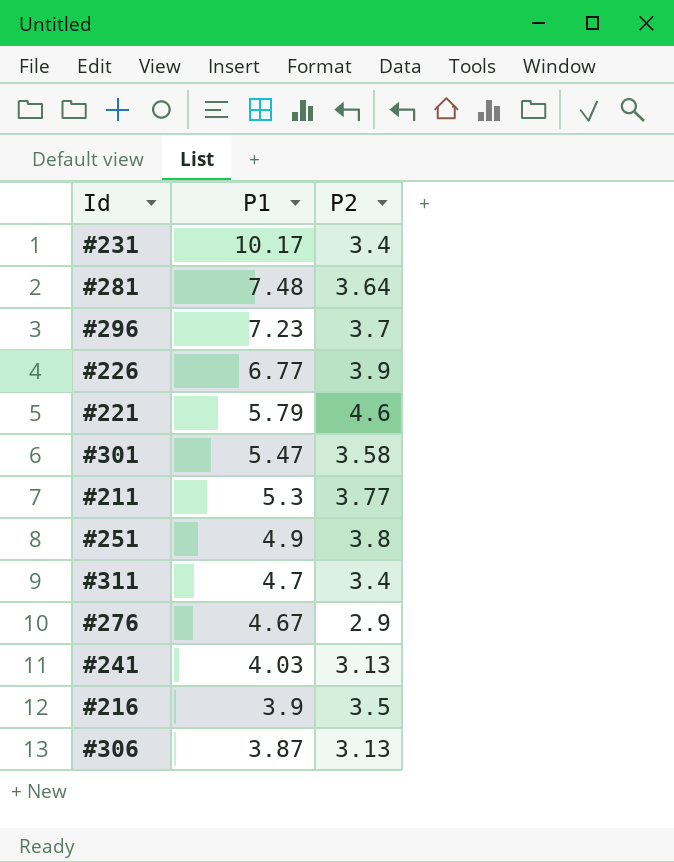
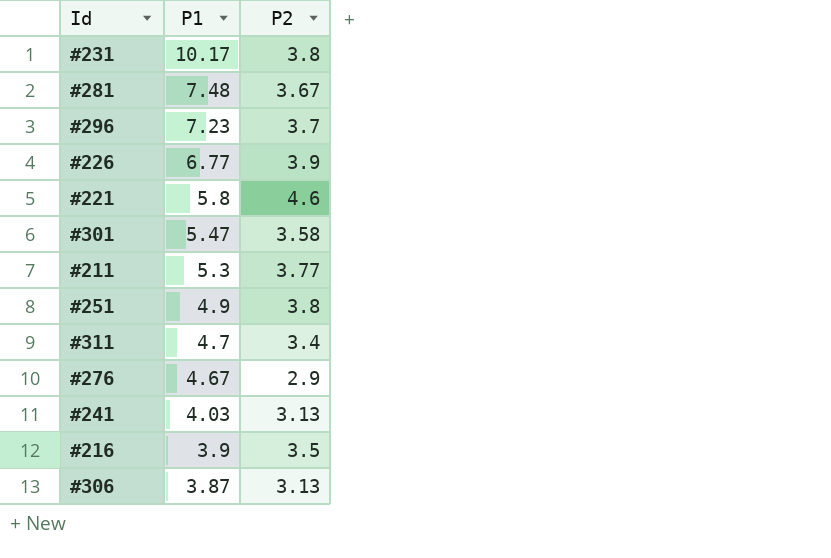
#231 | P2: 3.4 -> 3.8
#281 | P2: 3.64 -> 3.67
#221 | P1: 5.79 -> 5.8

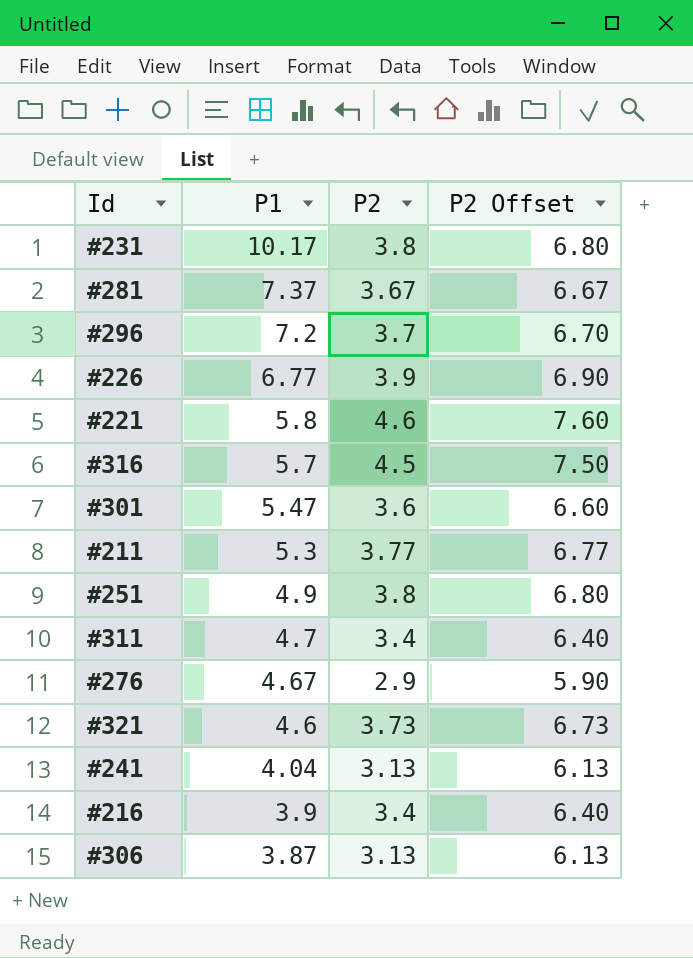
column P2 Offset | formula: none -> [P2] + 3
#281 | P1: 7.48 -> 7.37
#296 | P1: 7.23 -> 7.2
row #316: none -> 5.7 | 4.5 | 7.50
#301 | P2: 3.58 -> 3.6
row #321: none -> 4.6 | 3.73 | 6.73
#241 | P1: 4.03 -> 4.04
#216 | P2: 3.5 -> 3.4

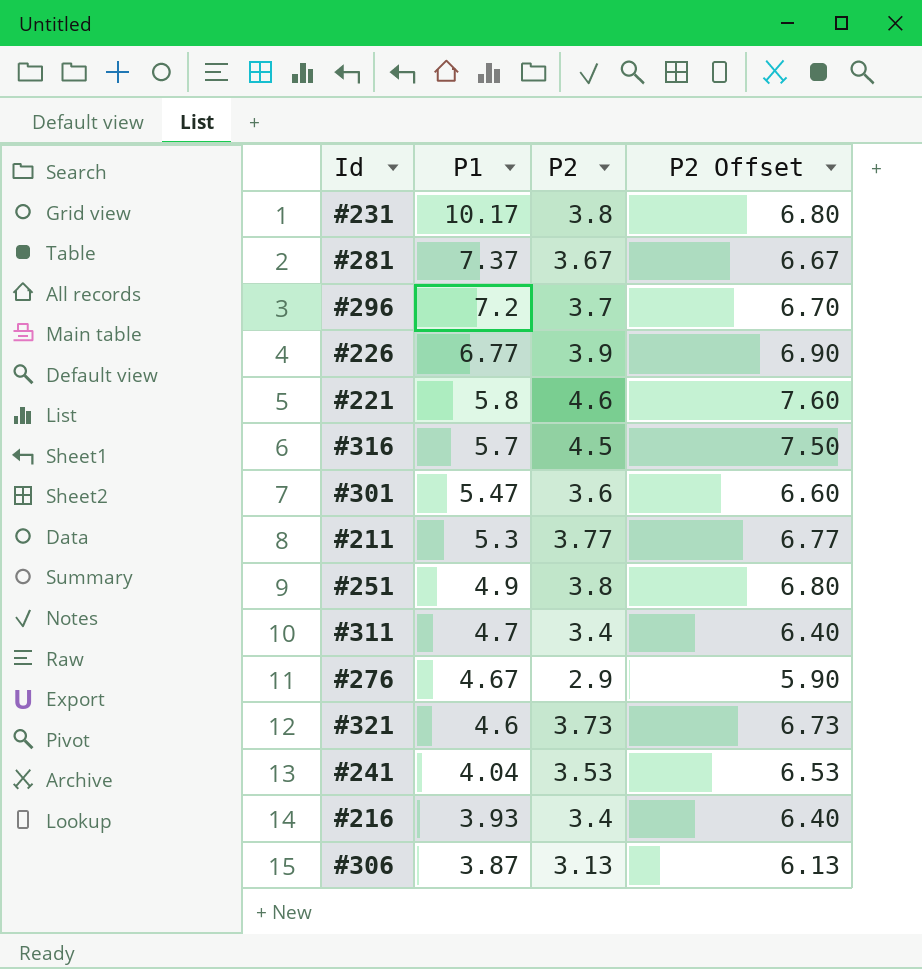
#241 | P2: 3.13 -> 3.53
#241 | P2 Offset: 6.13 -> 6.53
#216 | P1: 3.9 -> 3.93

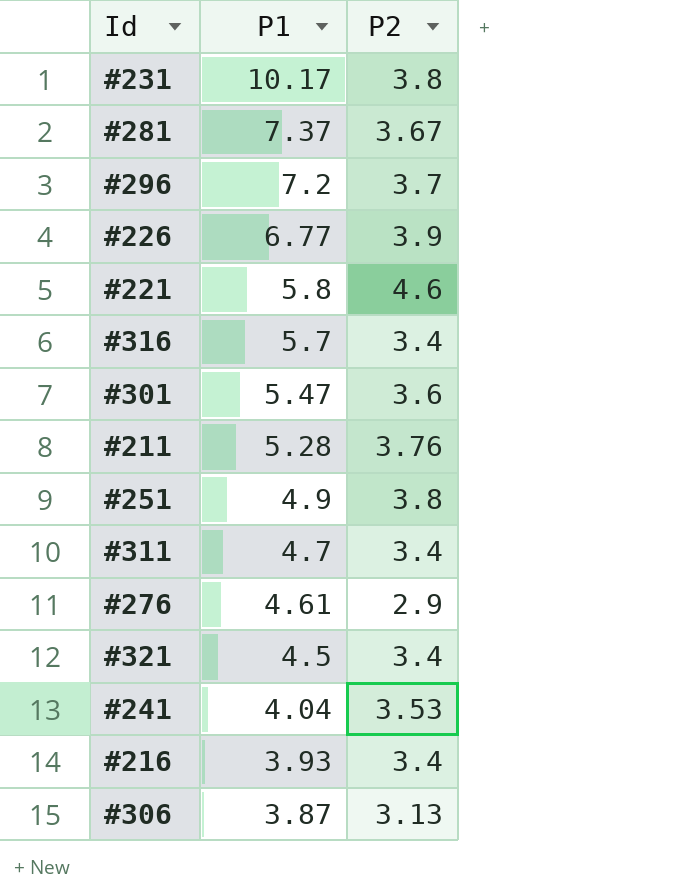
column P2 Offset | formula: [P2] + 3 -> none
#316 | P2: 4.5 -> 3.4
#211 | P1: 5.3 -> 5.28
#211 | P2: 3.77 -> 3.76
#276 | P1: 4.67 -> 4.61
#321 | P1: 4.6 -> 4.5
#321 | P2: 3.73 -> 3.4

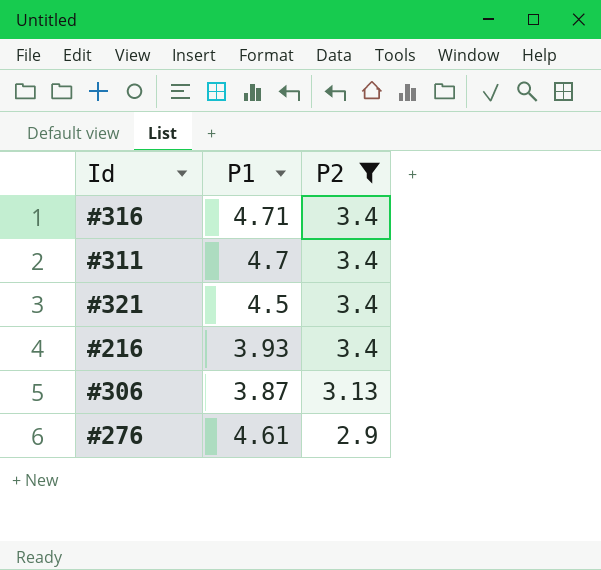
filter: none -> P2 <= 3.4
row order: P1 descending -> P2 descending
#316 | P1: 5.7 -> 4.71

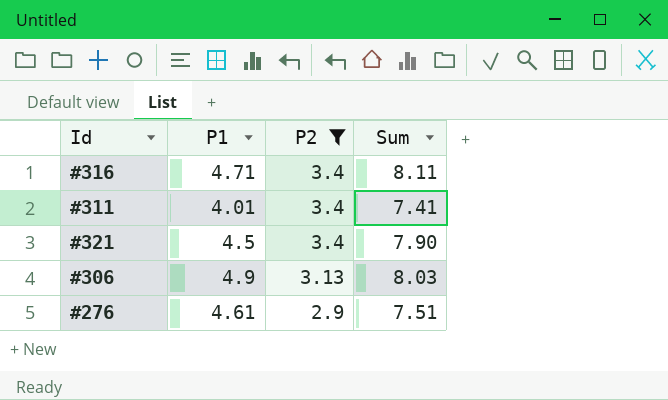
column Sum | formula: none -> [P1] + [P2]
row #216: 3.93 | 3.4 -> none
#311 | P1: 4.7 -> 4.01
#306 | P1: 3.87 -> 4.9

